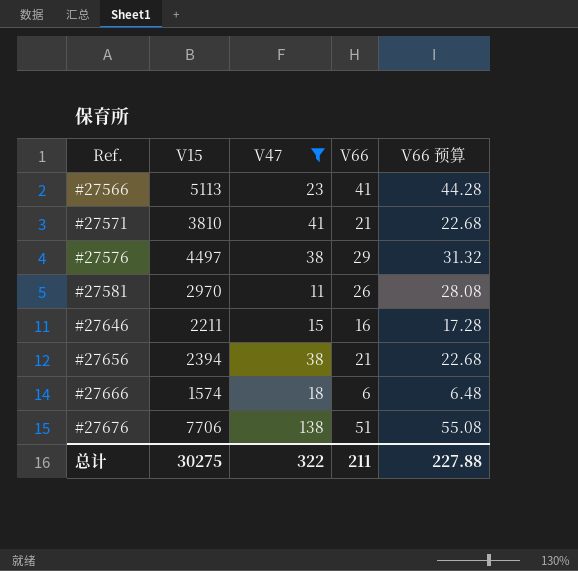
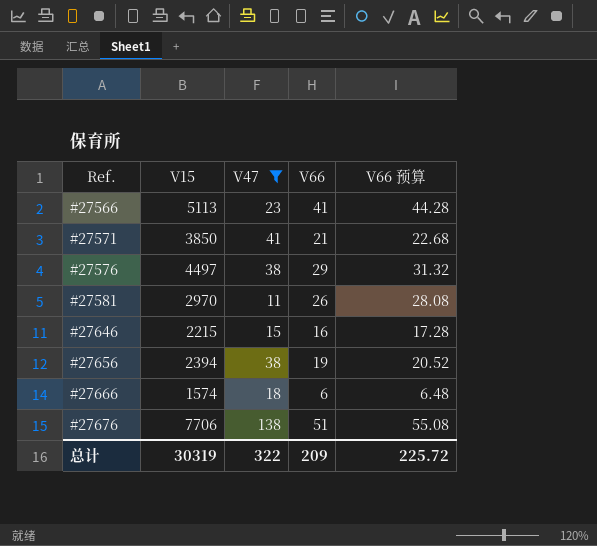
#27571 | V15: 3810 -> 3850
#27646 | V15: 2211 -> 2215
#27656 | V66: 21 -> 19
#27656 | V66 预算: 22.68 -> 20.52
总计 | V15: 30275 -> 30319
总计 | V66: 211 -> 209
总计 | V66 预算: 227.88 -> 225.72

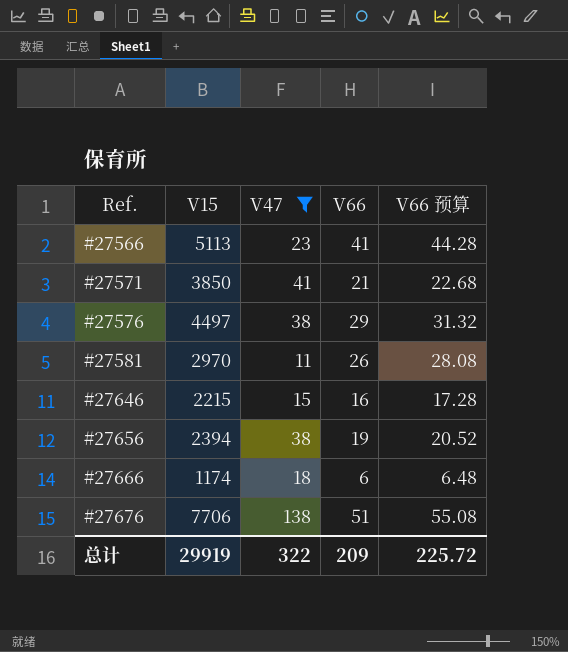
#27666 | V15: 1574 -> 1174
总计 | V15: 30319 -> 29919

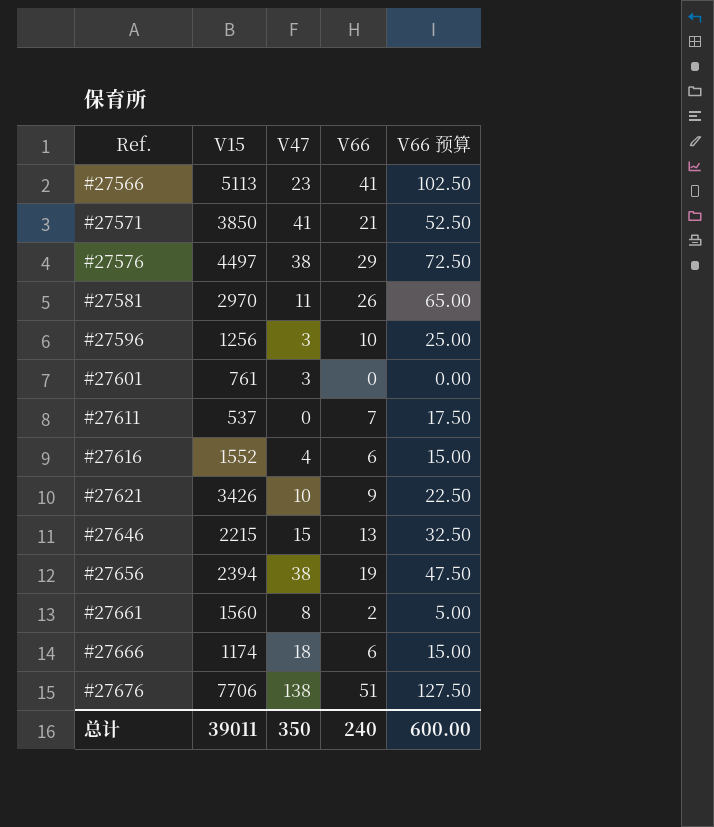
filter: V47 >= 11 -> none
column V66 预算 | formula: [V66] * 1.08 -> [V66] * 2.5
#27646 | V66: 16 -> 13
总计 | V15: 29919 -> 39011
总计 | V47: 322 -> 350
总计 | V66: 209 -> 240
总计 | V66 预算: 225.72 -> 600.00

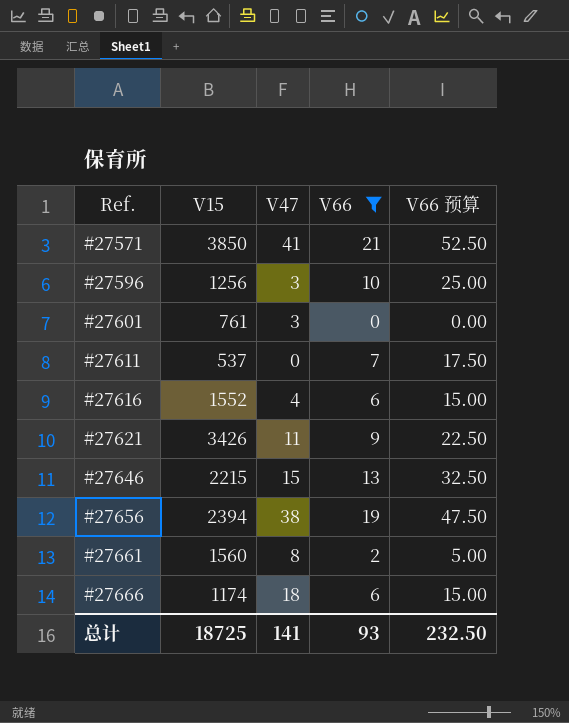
filter: none -> V66 <= 21
#27621 | V47: 10 -> 11
总计 | V15: 39011 -> 18725
总计 | V47: 350 -> 141
总计 | V66: 240 -> 93
总计 | V66 预算: 600.00 -> 232.50

